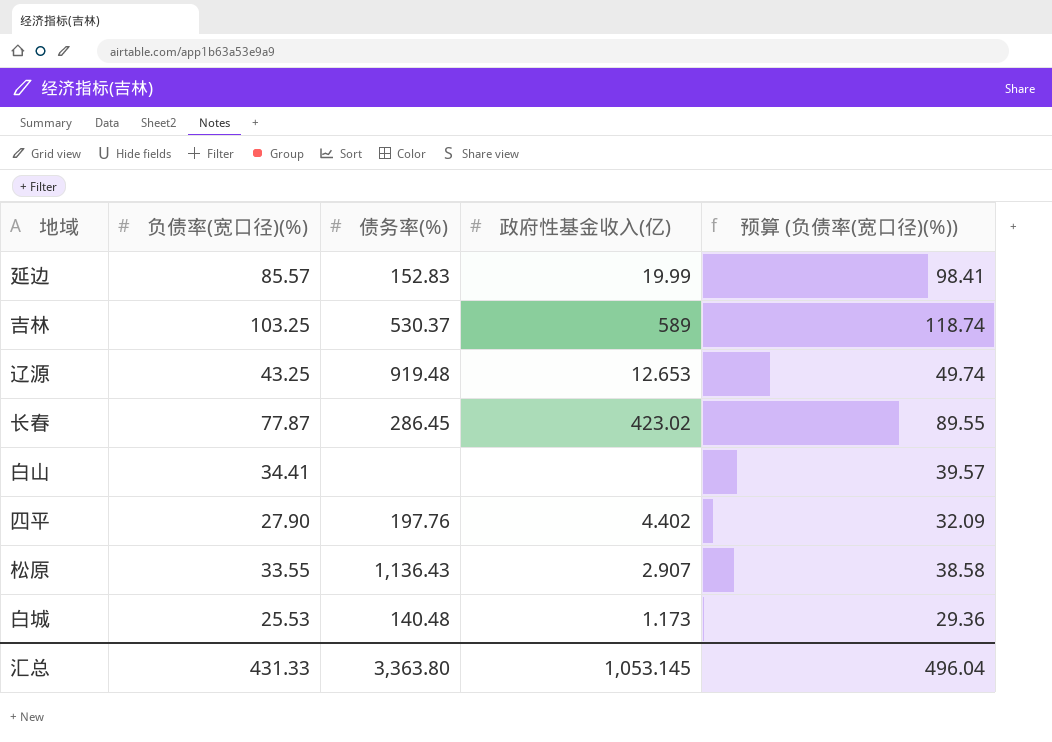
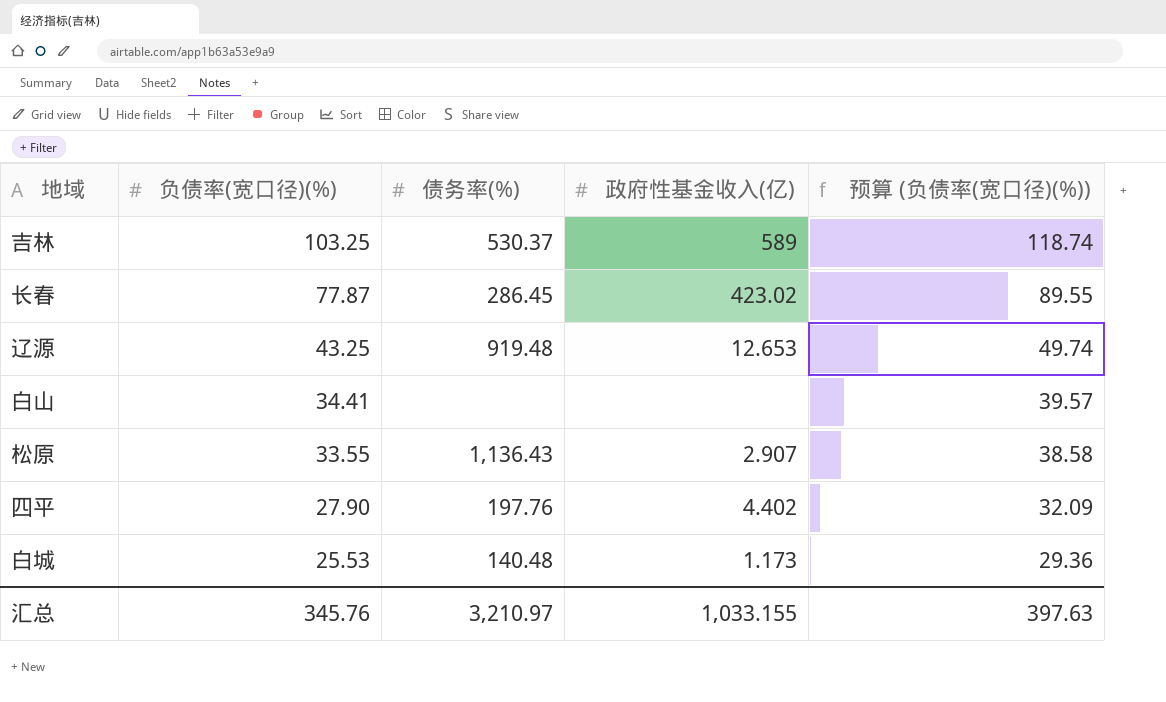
row order: none -> 负债率(宽口径)(%) descending
row 延边: 85.57 | 152.83 | 19.99 | 98.41 -> none
汇总 | 负债率(宽口径)(%): 431.33 -> 345.76
汇总 | 债务率(%): 3,363.80 -> 3,210.97
汇总 | 政府性基金收入(亿): 1,053.145 -> 1,033.155
汇总 | 预算 (负债率(宽口径)(%)): 496.04 -> 397.63

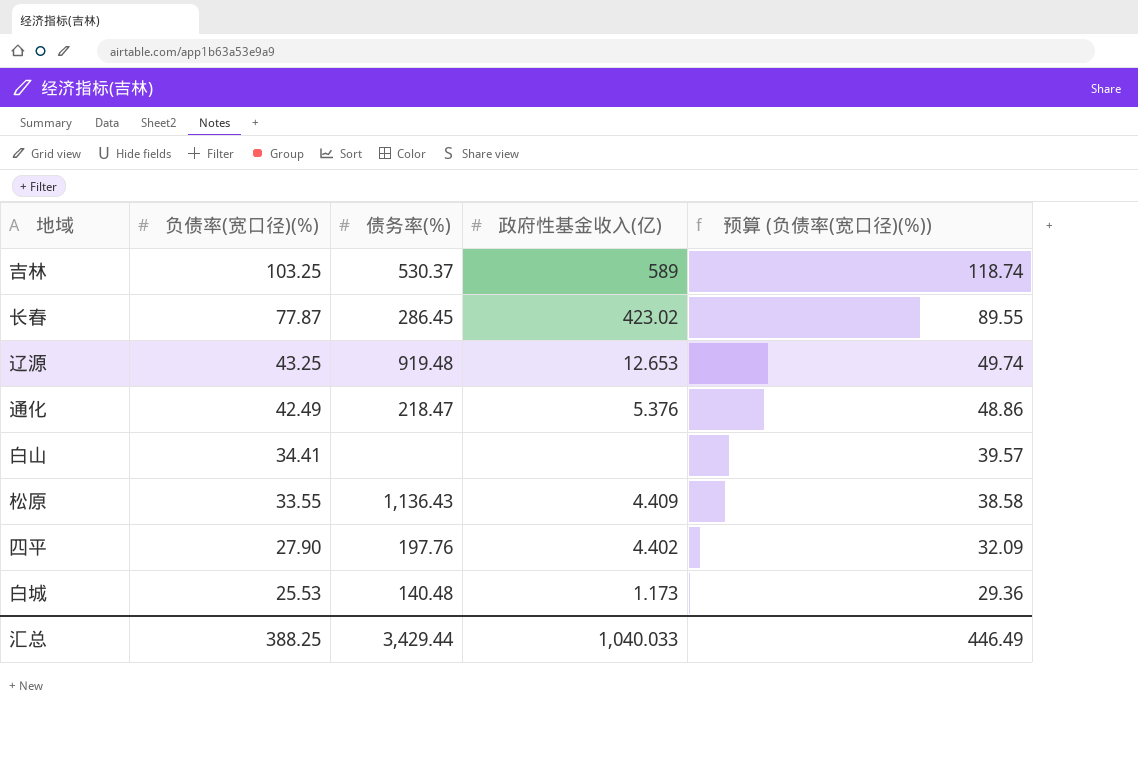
row 通化: none -> 42.49 | 218.47 | 5.376 | 48.86
松原 | 政府性基金收入(亿): 2.907 -> 4.409
汇总 | 负债率(宽口径)(%): 345.76 -> 388.25
汇总 | 债务率(%): 3,210.97 -> 3,429.44
汇总 | 政府性基金收入(亿): 1,033.155 -> 1,040.033
汇总 | 预算 (负债率(宽口径)(%)): 397.63 -> 446.49

